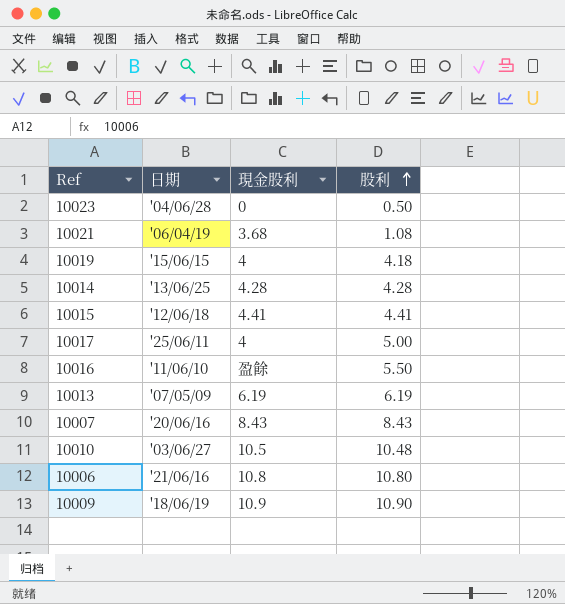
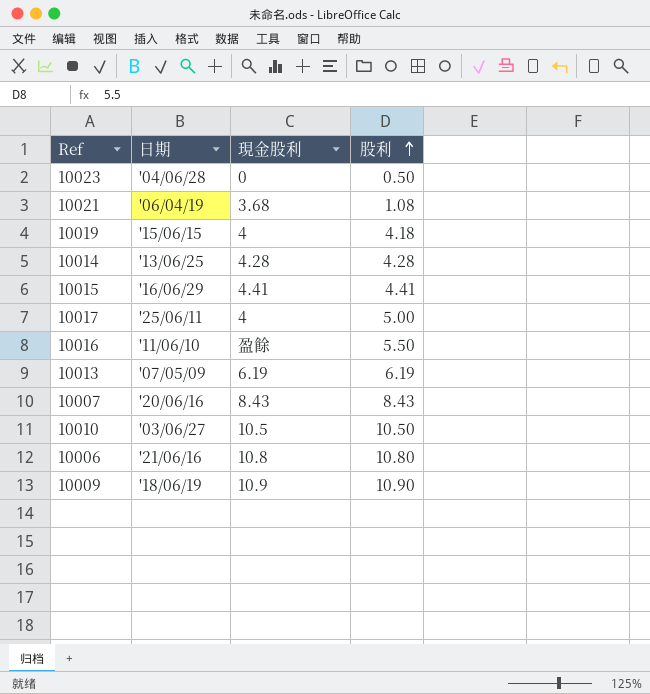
10015 | 日期: '12/06/18 -> '16/06/29
10010 | 股利: 10.48 -> 10.50

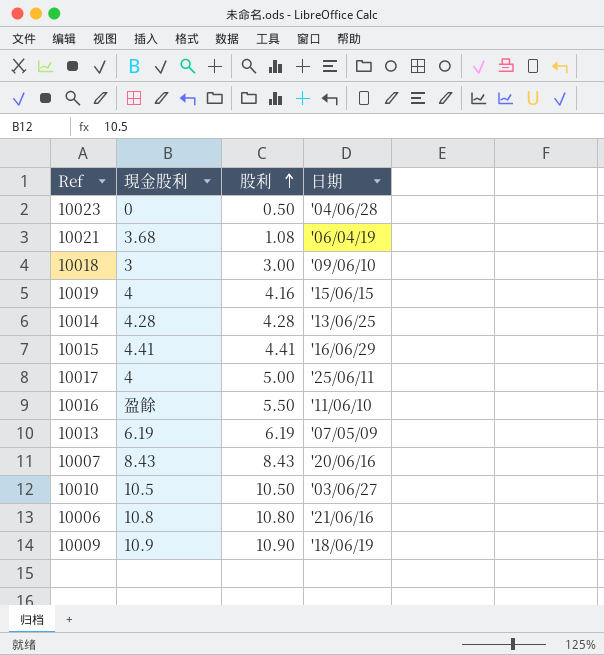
column 日期 | position: 2 -> 4
row 10018: none -> 3 | 3.00 | '09/06/10
10019 | 股利: 4.18 -> 4.16

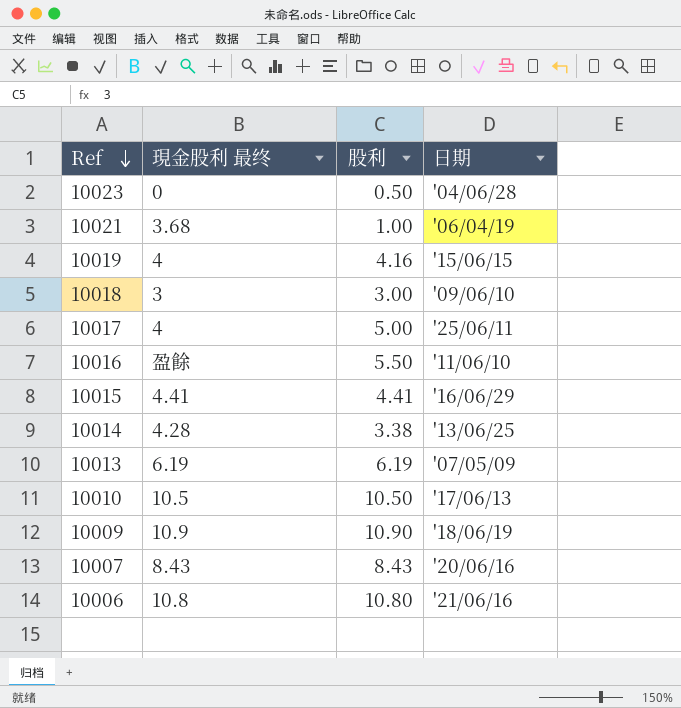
row order: 股利 ascending -> Ref descending
column name: 現金股利 -> 現金股利 最终
10021 | 股利: 1.08 -> 1.00
10014 | 股利: 4.28 -> 3.38
10010 | 日期: '03/06/27 -> '17/06/13

